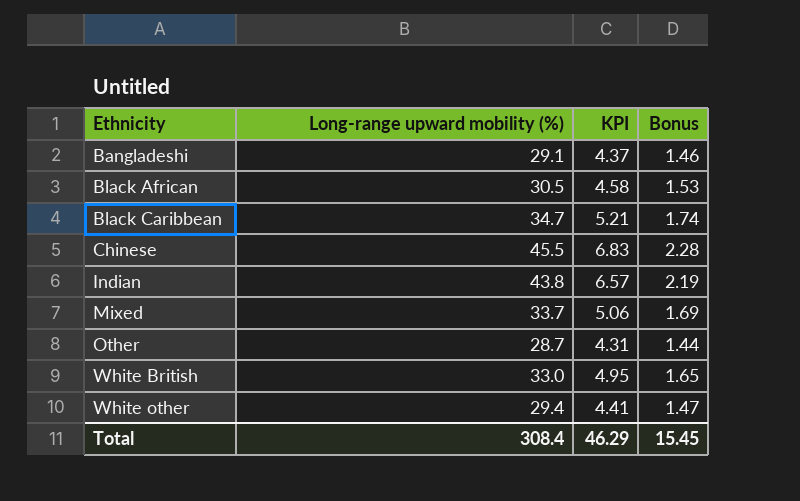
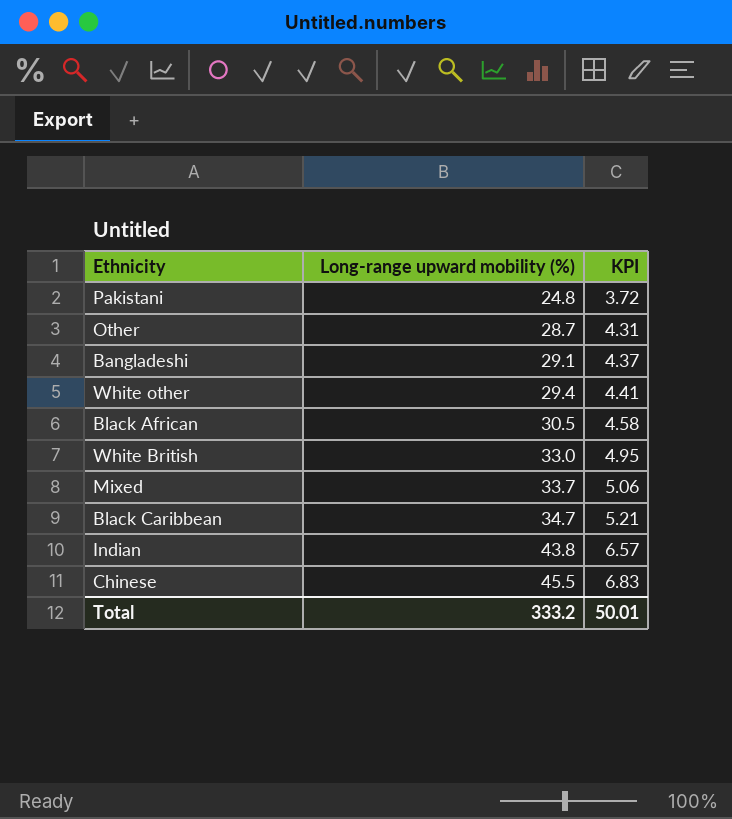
row order: Ethnicity ascending -> Long-range upward mobility (%) ascending
column Bonus | formula: [Long-range upward mobility (%)] * 0.05 -> none
row Pakistani: none -> 24.8 | 3.72
Total | Long-range upward mobility (%): 308.4 -> 333.2
Total | KPI: 46.29 -> 50.01

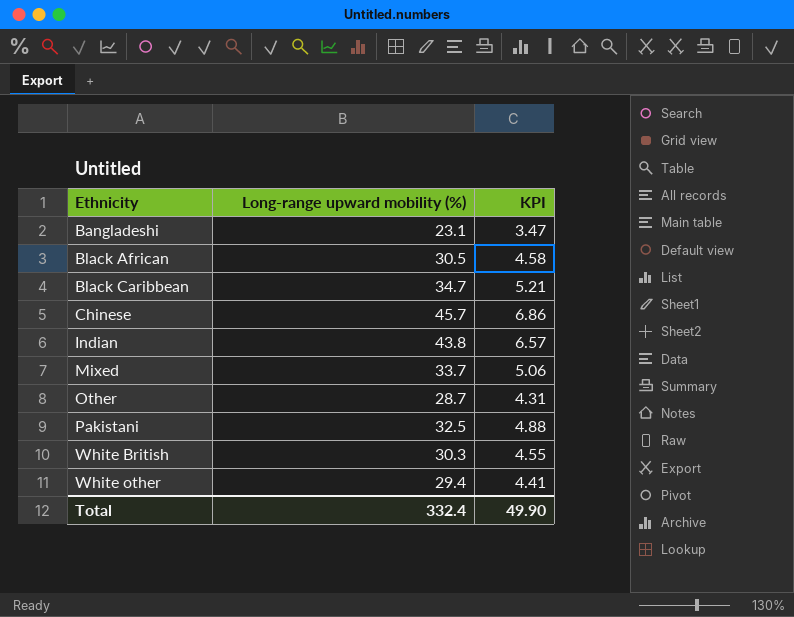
row order: Long-range upward mobility (%) ascending -> Ethnicity ascending
Bangladeshi | Long-range upward mobility (%): 29.1 -> 23.1
Bangladeshi | KPI: 4.37 -> 3.47
Chinese | Long-range upward mobility (%): 45.5 -> 45.7
Chinese | KPI: 6.83 -> 6.86
Pakistani | Long-range upward mobility (%): 24.8 -> 32.5
Pakistani | KPI: 3.72 -> 4.88
White British | Long-range upward mobility (%): 33.0 -> 30.3
White British | KPI: 4.95 -> 4.55
Total | Long-range upward mobility (%): 333.2 -> 332.4
Total | KPI: 50.01 -> 49.90

